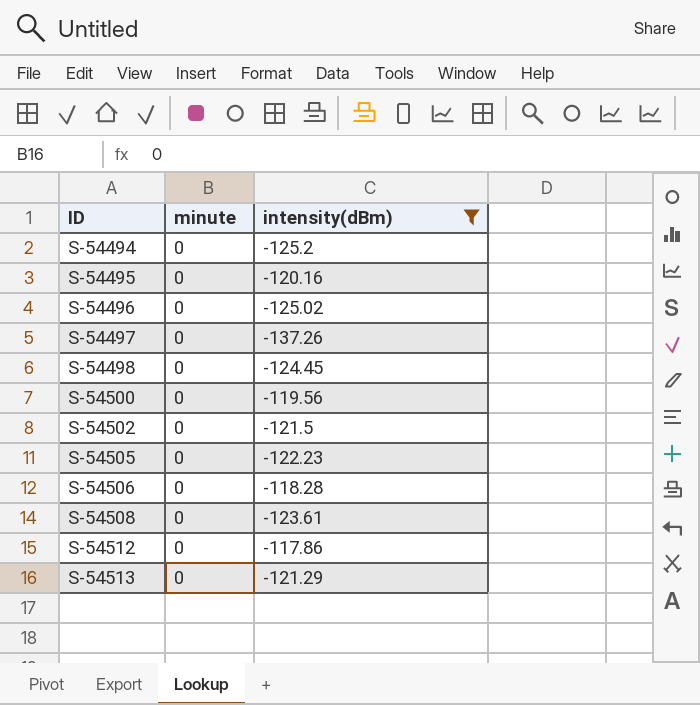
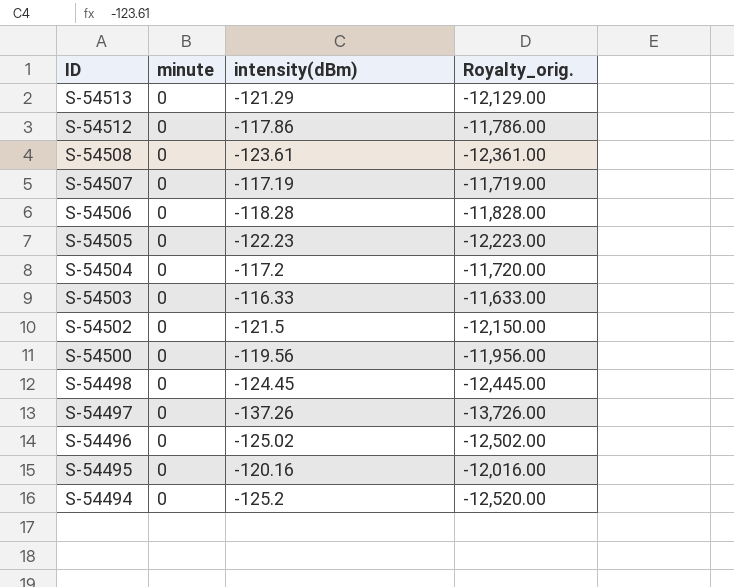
filter: intensity(dBm) <= -117.86 -> none
row order: ID ascending -> ID descending
column Royalty_orig. | formula: none -> [intensity(dBm)] * 100

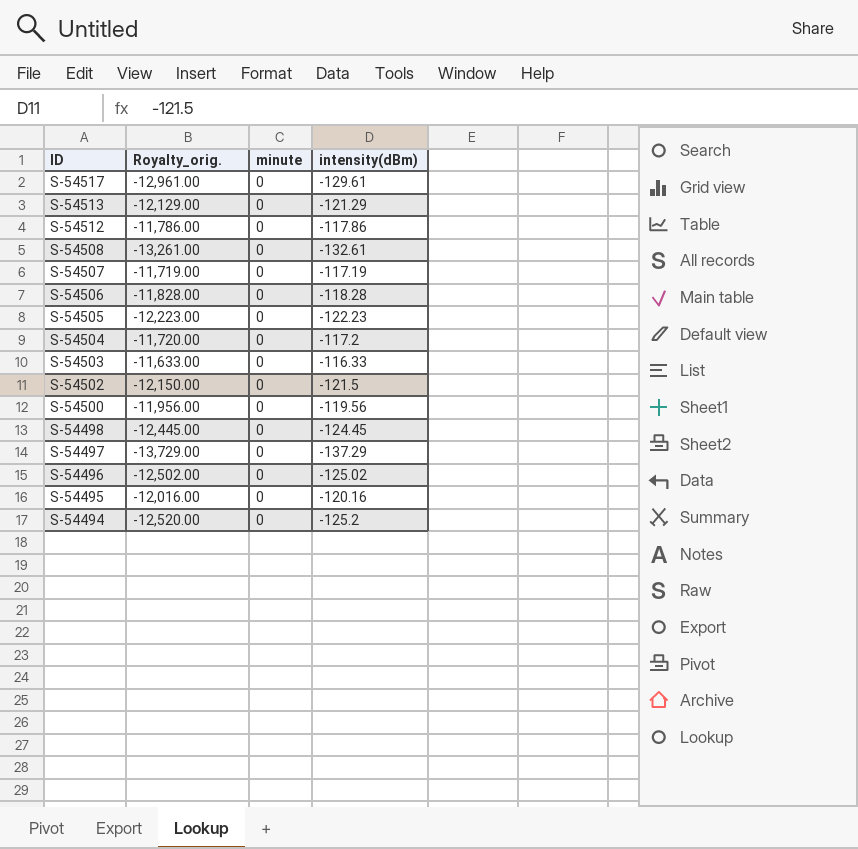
column Royalty_orig. | position: 4 -> 2
row S-54517: none -> -12,961.00 | 0 | -129.61
S-54508 | Royalty_orig.: -12,361.00 -> -13,261.00
S-54508 | intensity(dBm): -123.61 -> -132.61
S-54497 | Royalty_orig.: -13,726.00 -> -13,729.00
S-54497 | intensity(dBm): -137.26 -> -137.29

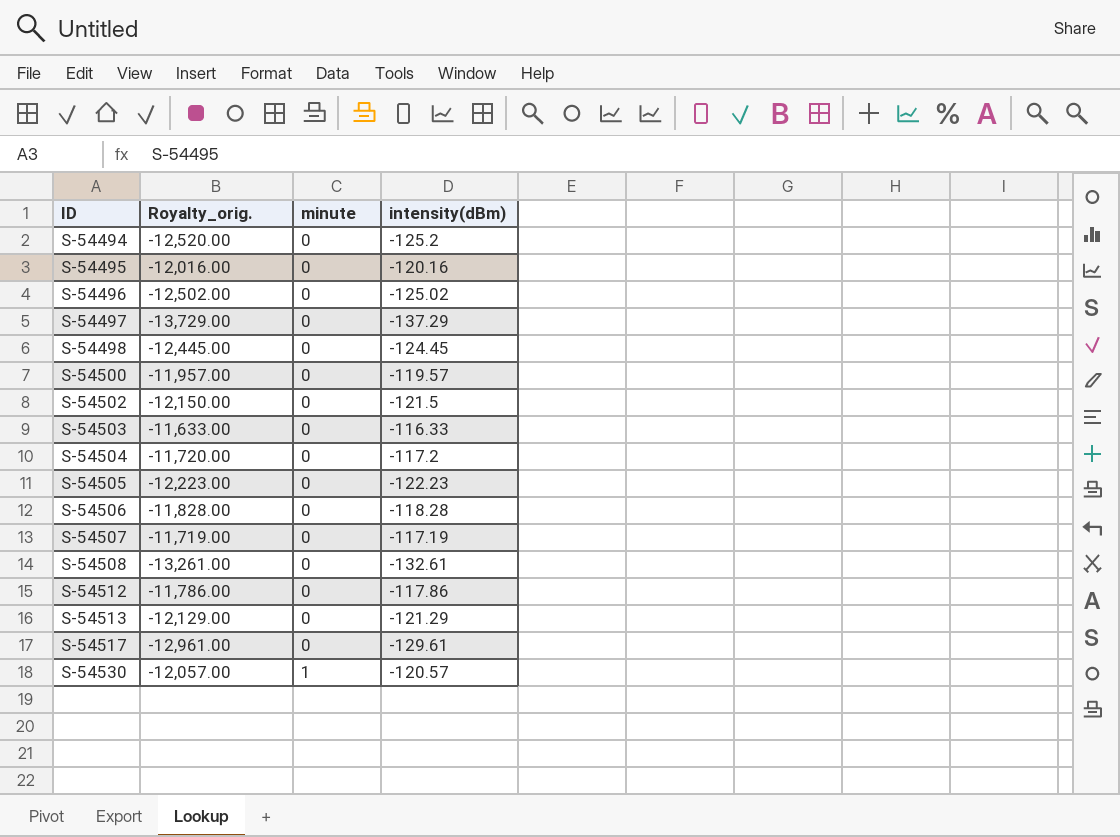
row order: ID descending -> ID ascending
S-54500 | Royalty_orig.: -11,956.00 -> -11,957.00
S-54500 | intensity(dBm): -119.56 -> -119.57
row S-54530: none -> -12,057.00 | 1 | -120.57

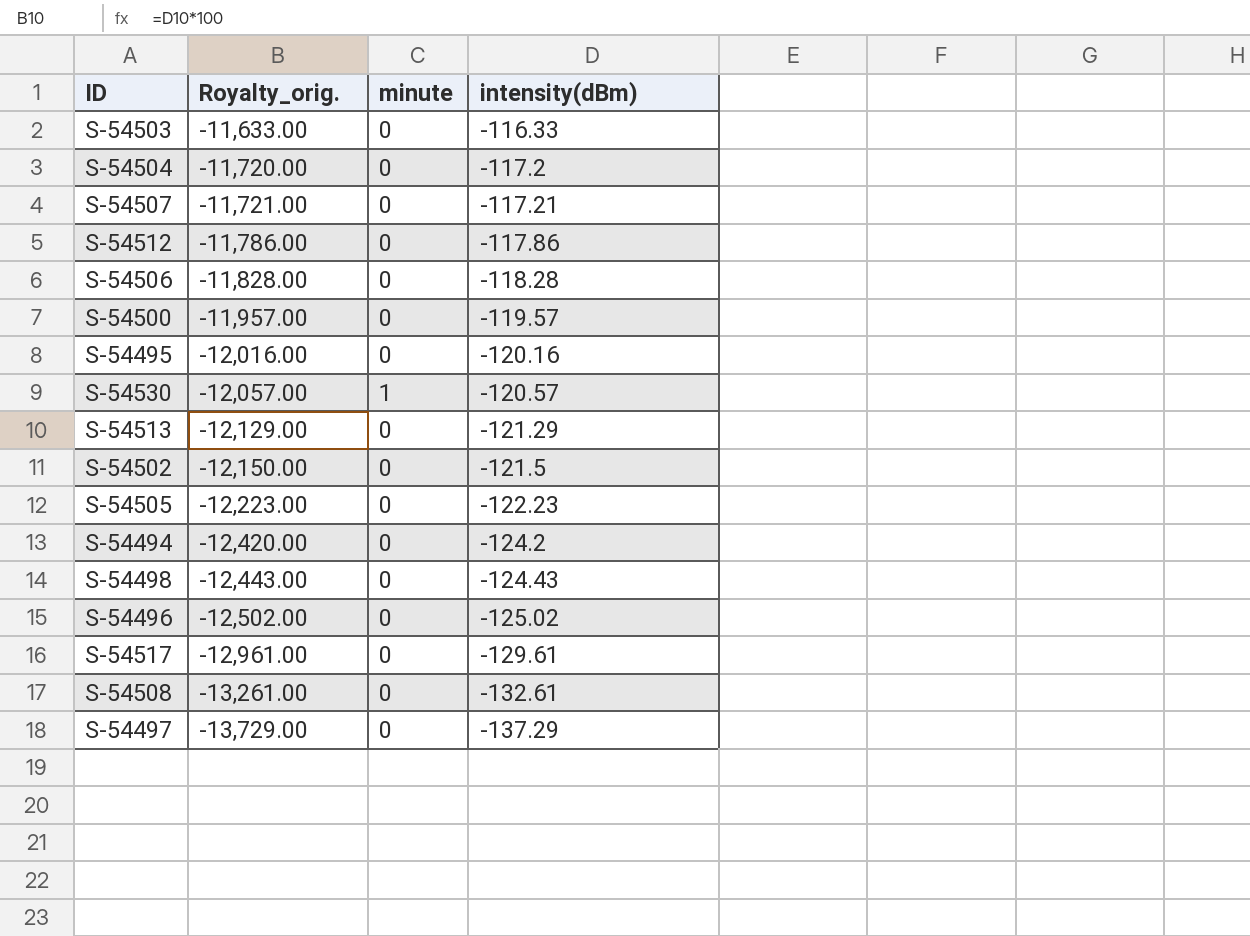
row order: ID ascending -> Royalty_orig. descending
S-54507 | Royalty_orig.: -11,719.00 -> -11,721.00
S-54507 | intensity(dBm): -117.19 -> -117.21
S-54494 | Royalty_orig.: -12,520.00 -> -12,420.00
S-54494 | intensity(dBm): -125.2 -> -124.2
S-54498 | Royalty_orig.: -12,445.00 -> -12,443.00
S-54498 | intensity(dBm): -124.45 -> -124.43

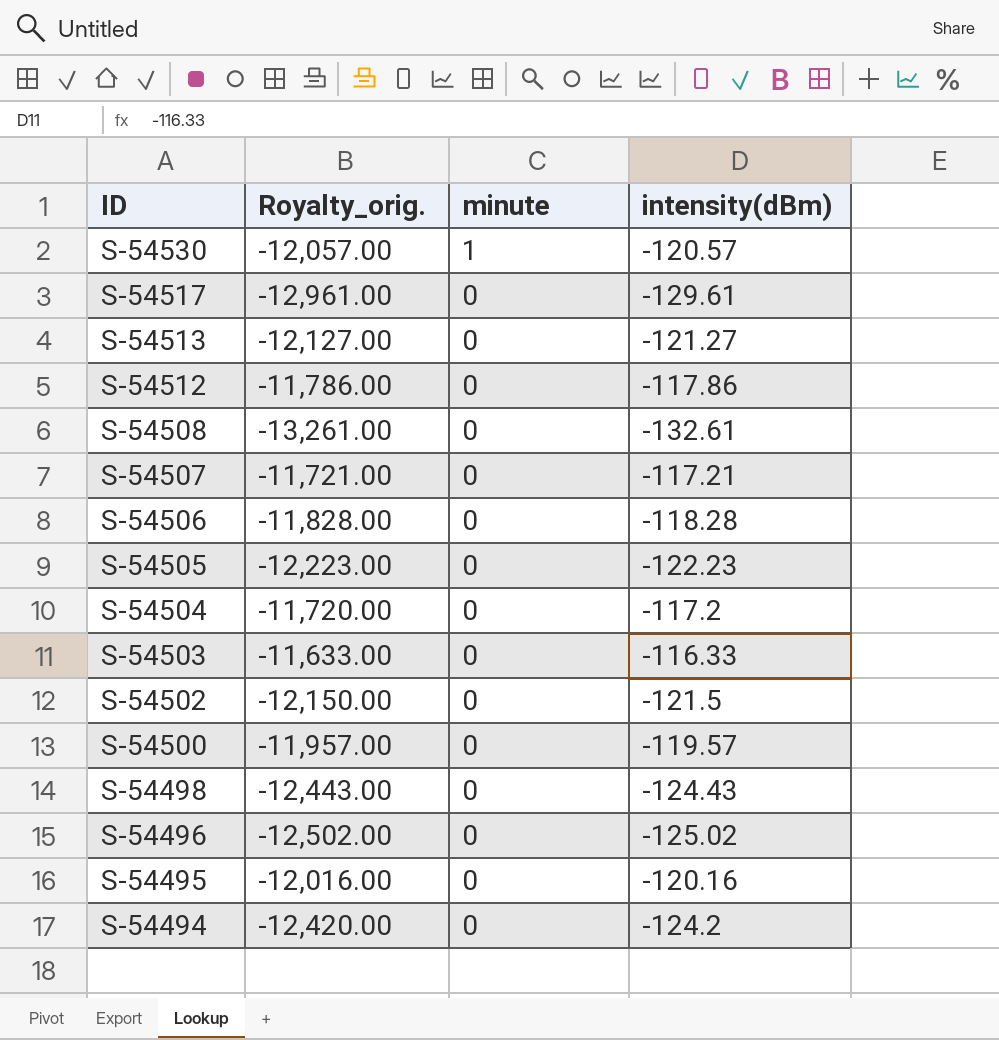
row order: Royalty_orig. descending -> ID descending
row S-54497: -13,729.00 | 0 | -137.29 -> none
S-54513 | Royalty_orig.: -12,129.00 -> -12,127.00
S-54513 | intensity(dBm): -121.29 -> -121.27

